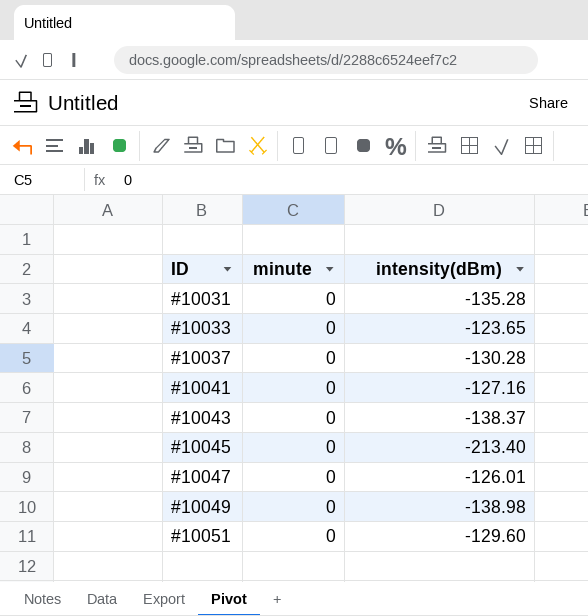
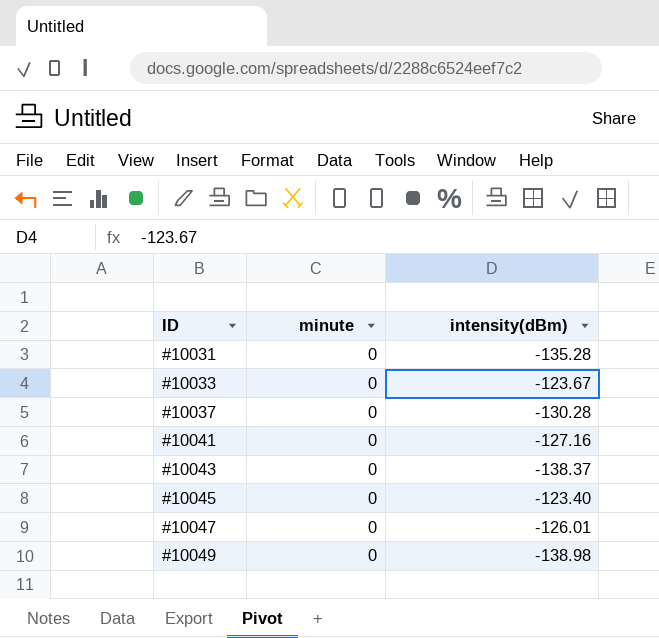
row #10051: 0 | -129.60 -> none
#10033 | intensity(dBm): -123.65 -> -123.67
#10045 | intensity(dBm): -213.40 -> -123.40

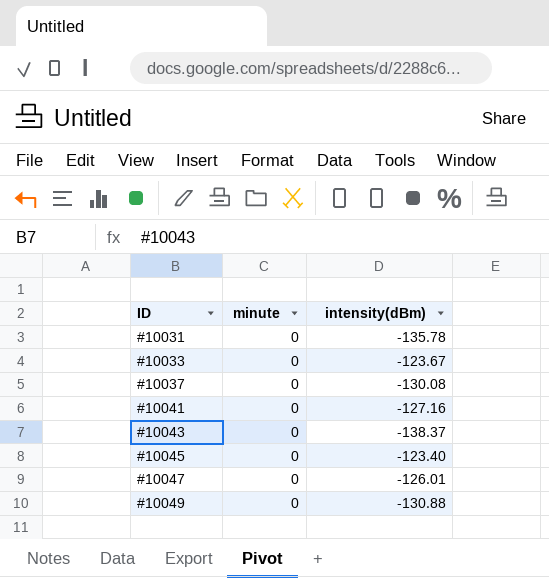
#10031 | intensity(dBm): -135.28 -> -135.78
#10037 | intensity(dBm): -130.28 -> -130.08
#10049 | intensity(dBm): -138.98 -> -130.88

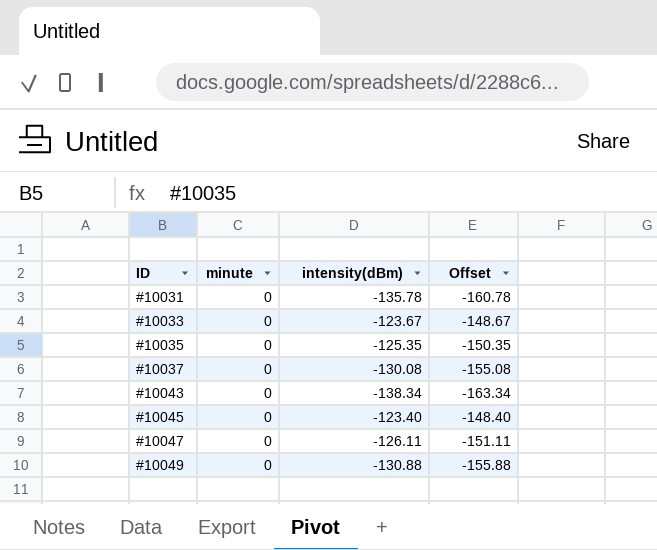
column Offset | formula: none -> [intensity(dBm)] - 25
row #10041: 0 | -127.16 -> none
row #10035: none -> 0 | -125.35 | -150.35
#10043 | intensity(dBm): -138.37 -> -138.34
#10047 | intensity(dBm): -126.01 -> -126.11

